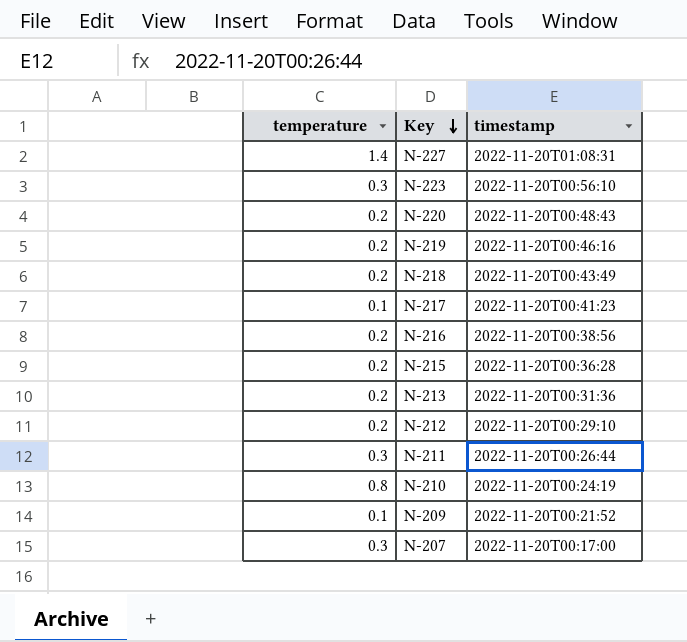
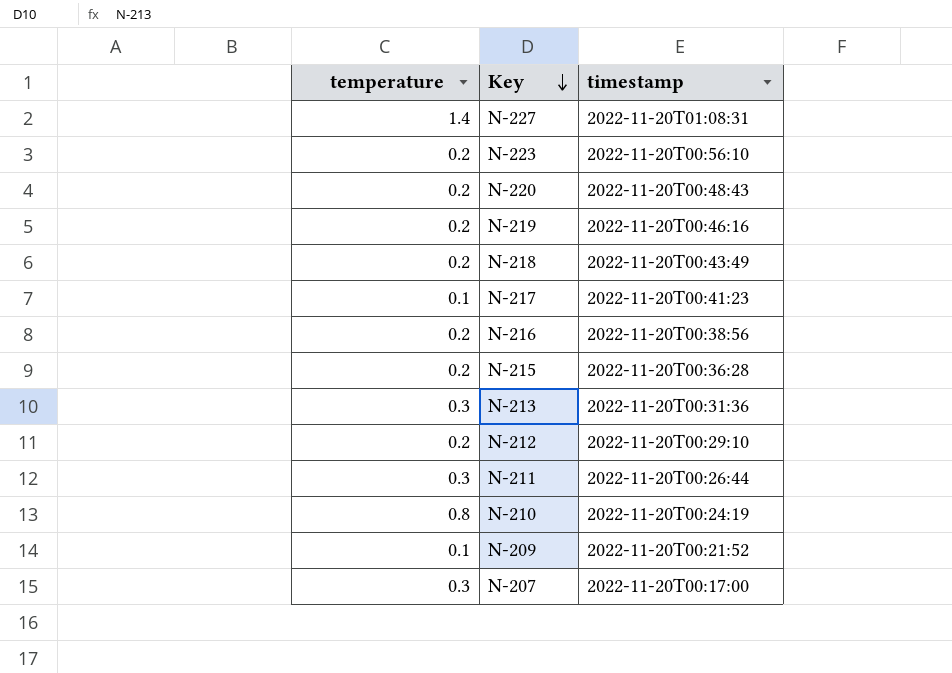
N-223 | temperature: 0.3 -> 0.2
N-213 | temperature: 0.2 -> 0.3

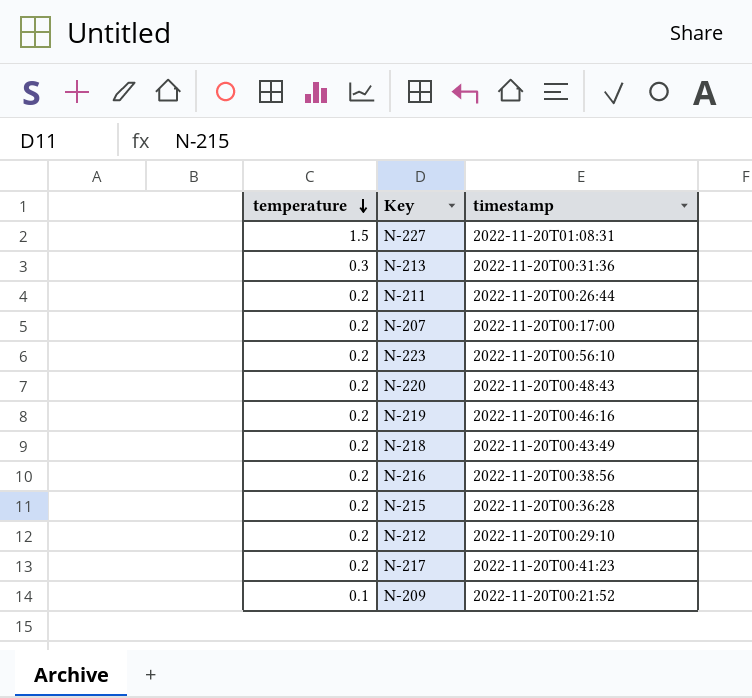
row order: Key descending -> temperature descending
row N-210: 0.8 | 2022-11-20T00:24:19 -> none
N-227 | temperature: 1.4 -> 1.5
N-211 | temperature: 0.3 -> 0.2
N-207 | temperature: 0.3 -> 0.2
N-217 | temperature: 0.1 -> 0.2

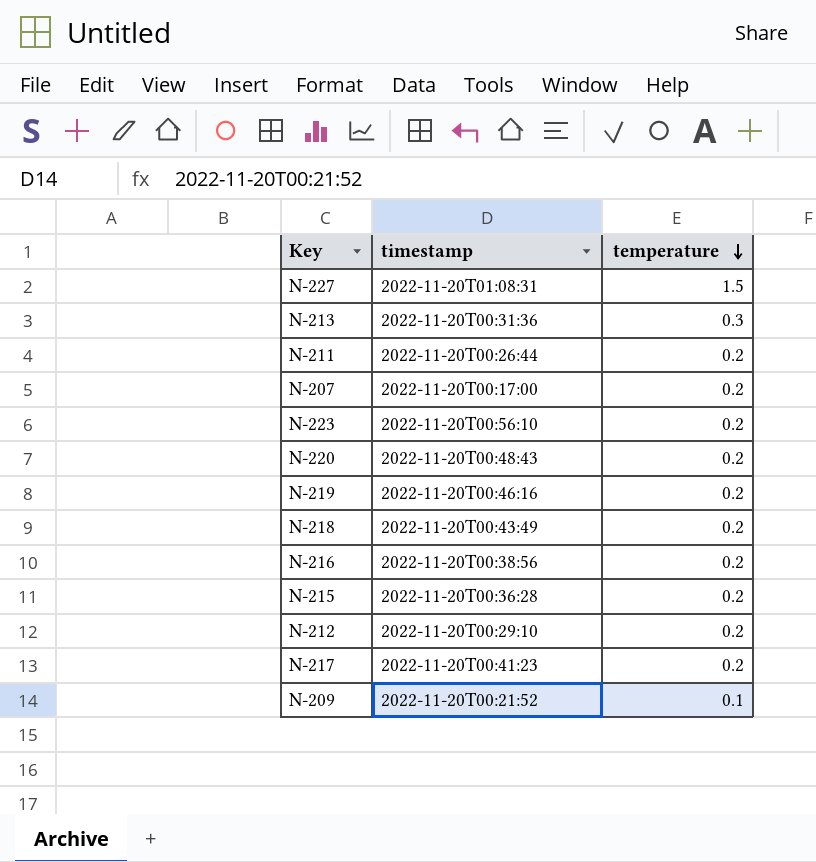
column temperature | position: 1 -> 3

